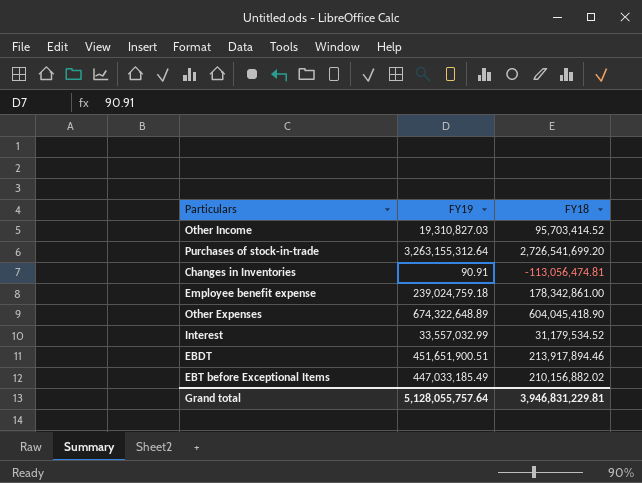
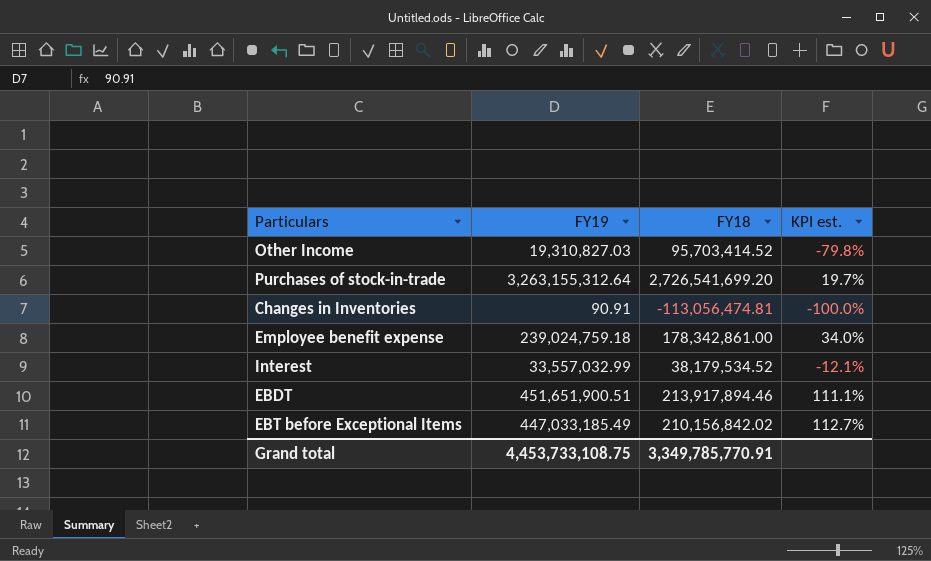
column KPI est. | formula: none -> ([FY19] - [FY18]) / [FY18]
row Other Expenses: 674,322,648.89 | 604,045,418.90 -> none
Interest | FY18: 31,179,534.52 -> 38,179,534.52
EBT before Exceptional Items | FY18: 210,156,882.02 -> 210,156,842.02
Grand total | FY19: 5,128,055,757.64 -> 4,453,733,108.75
Grand total | FY18: 3,946,831,229.81 -> 3,349,785,770.91

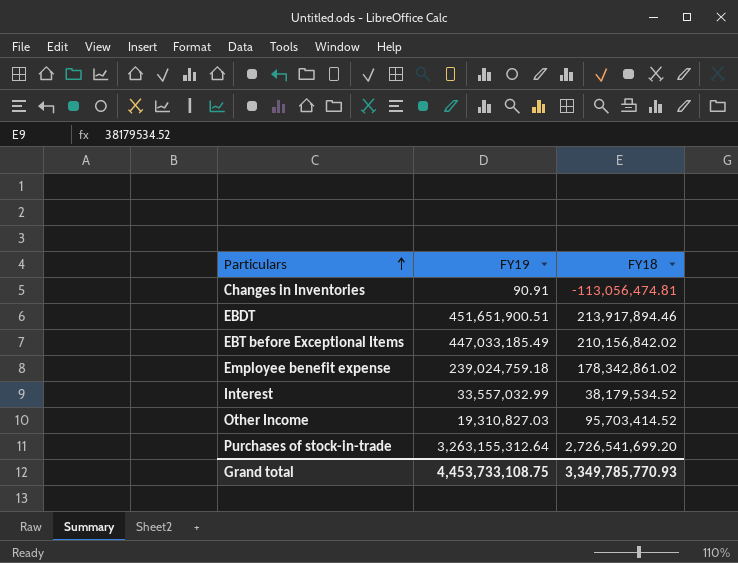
row order: none -> Particulars ascending
column KPI est. | formula: ([FY19] - [FY18]) / [FY18] -> none
Employee benefit expense | FY18: 178,342,861.00 -> 178,342,861.02
Grand total | FY18: 3,349,785,770.91 -> 3,349,785,770.93

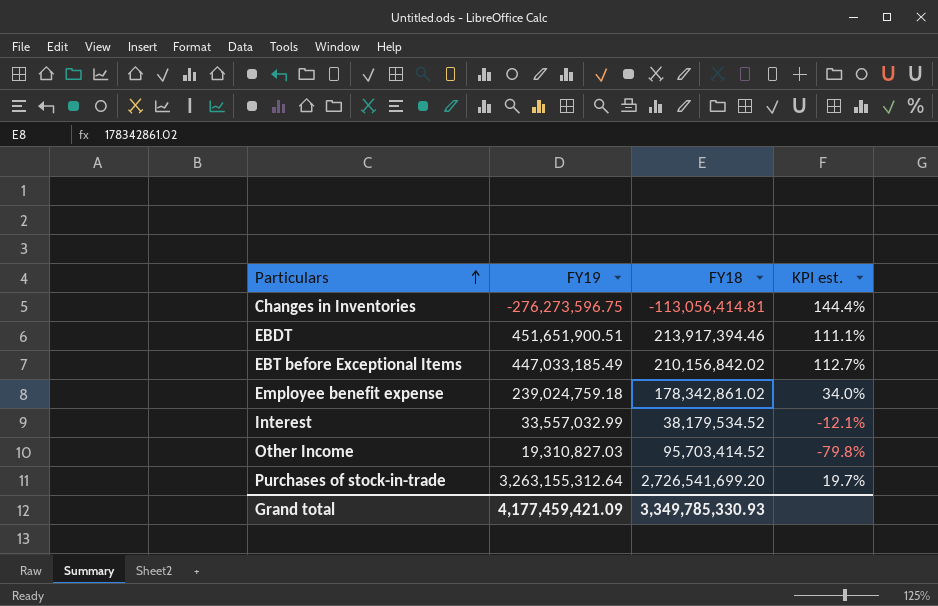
column KPI est. | formula: none -> ([FY19] - [FY18]) / [FY18]
Changes in Inventories | FY19: 90.91 -> -276,273,596.75
Changes in Inventories | FY18: -113,056,474.81 -> -113,056,414.81
EBDT | FY18: 213,917,894.46 -> 213,917,394.46
Grand total | FY19: 4,453,733,108.75 -> 4,177,459,421.09
Grand total | FY18: 3,349,785,770.93 -> 3,349,785,330.93

